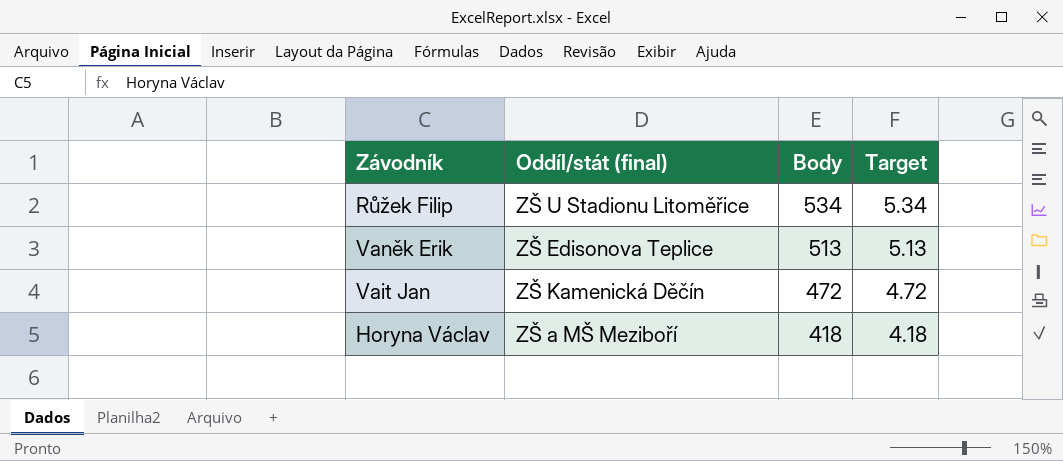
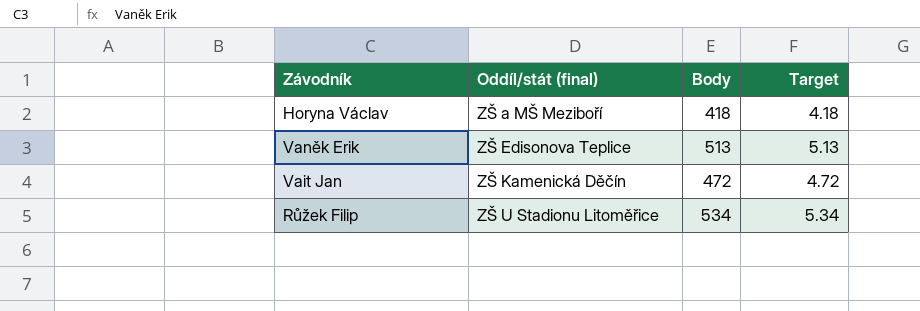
row order: Body descending -> Oddíl/stát (final) ascending

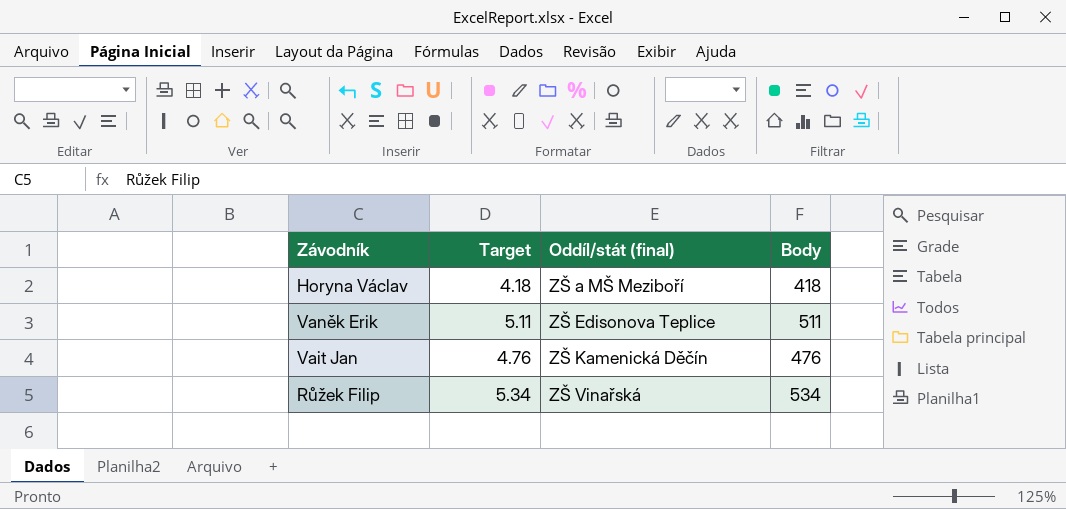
column Target | position: 4 -> 2
Vaněk Erik | Target: 5.13 -> 5.11
Vaněk Erik | Body: 513 -> 511
Vait Jan | Target: 4.72 -> 4.76
Vait Jan | Body: 472 -> 476
Růžek Filip | Oddíl/stát (final): ZŠ U Stadionu Litoměřice -> ZŠ Vinařská

